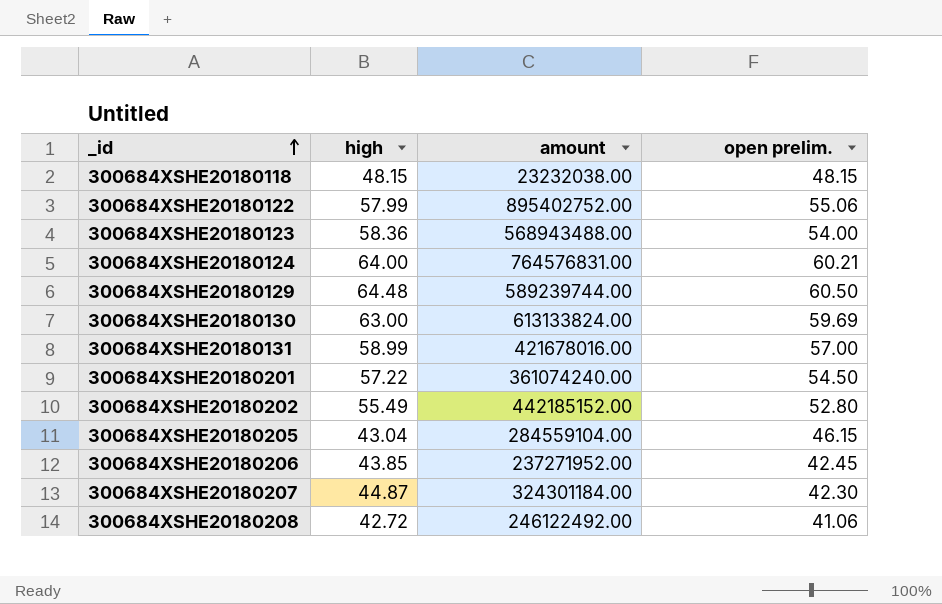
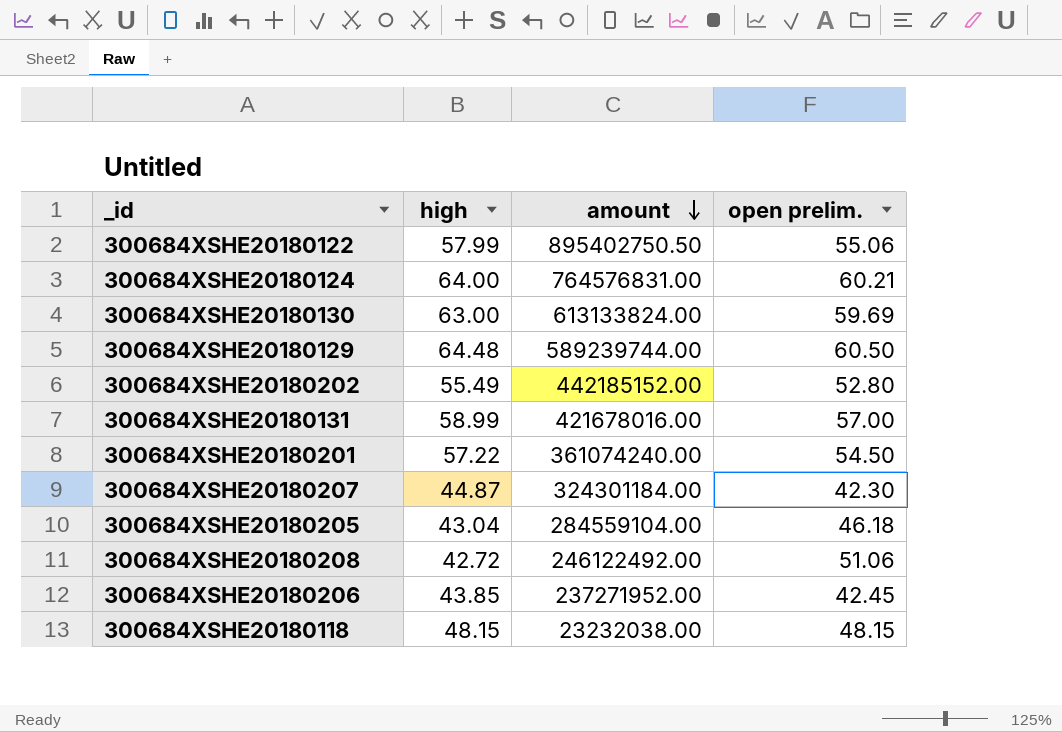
row order: _id ascending -> amount descending
row 300684XSHE20180123: 58.36 | 568943488.00 | 54.00 -> none
300684XSHE20180122 | amount: 895402752.00 -> 895402750.50
300684XSHE20180205 | open prelim.: 46.15 -> 46.18
300684XSHE20180208 | open prelim.: 41.06 -> 51.06

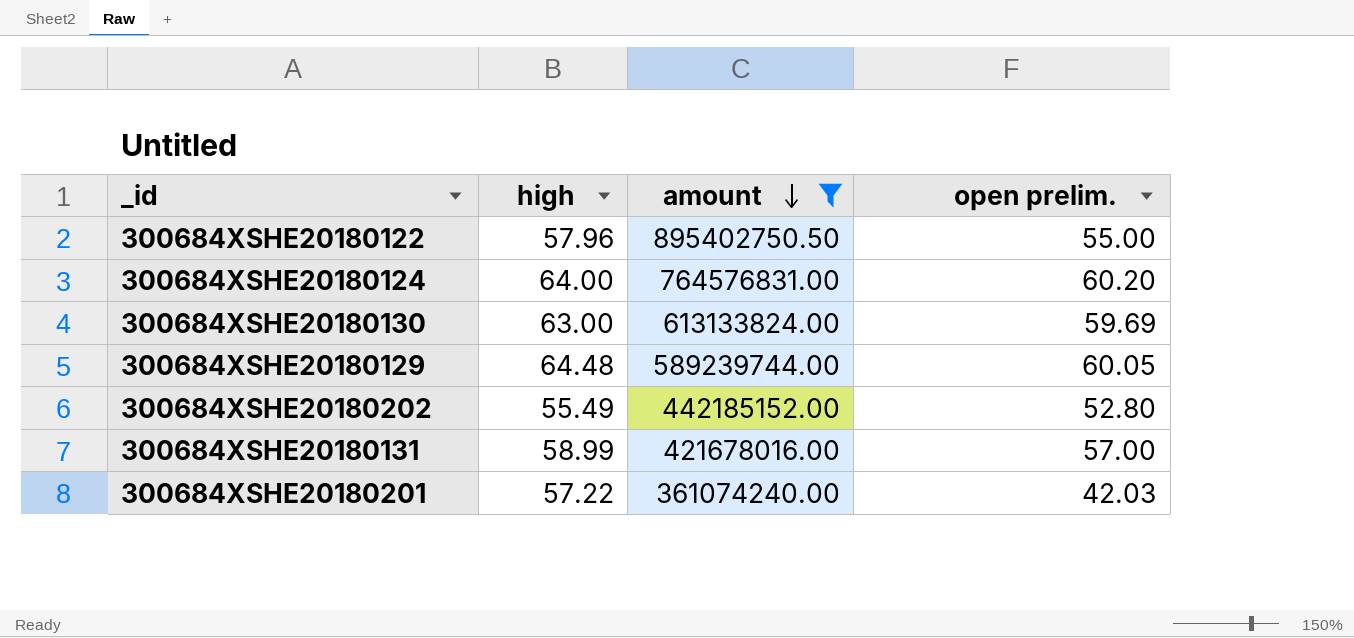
filter: none -> amount >= 361074240.00
300684XSHE20180122 | high: 57.99 -> 57.96
300684XSHE20180122 | open prelim.: 55.06 -> 55.00
300684XSHE20180124 | open prelim.: 60.21 -> 60.20
300684XSHE20180129 | open prelim.: 60.50 -> 60.05
300684XSHE20180201 | open prelim.: 54.50 -> 42.03

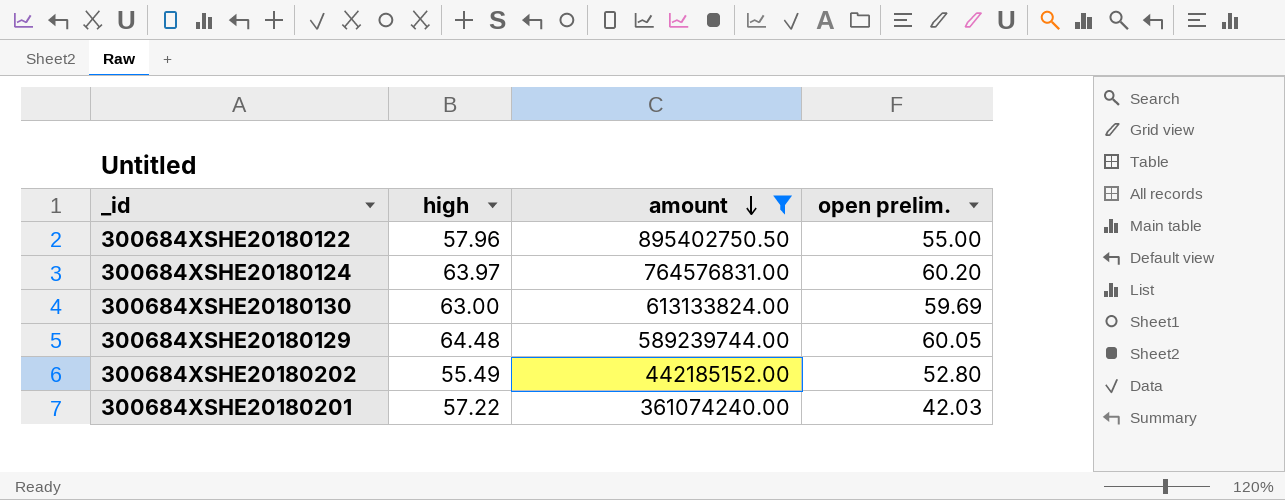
row 300684XSHE20180131: 58.99 | 421678016.00 | 57.00 -> none
300684XSHE20180124 | high: 64.00 -> 63.97

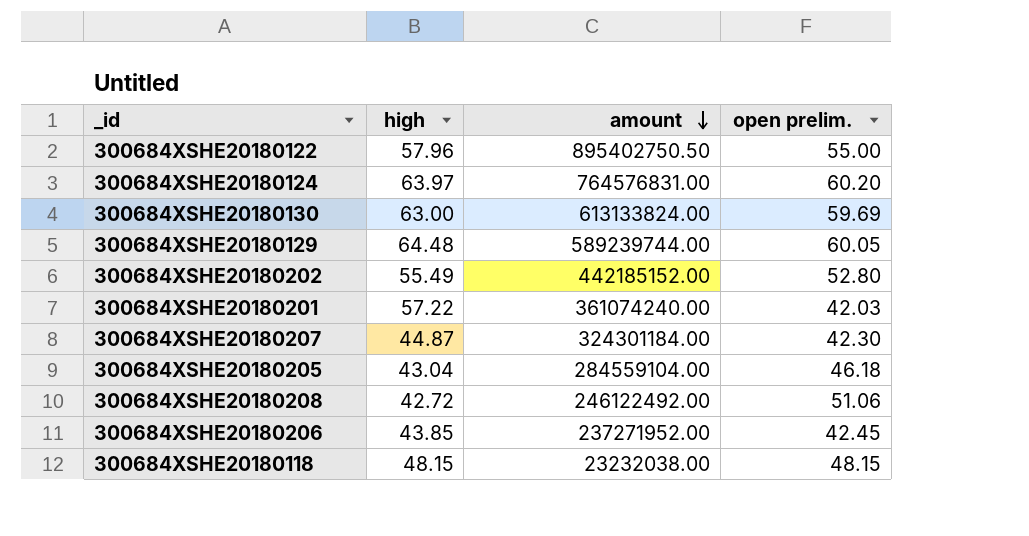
filter: amount >= 361074240.00 -> none

